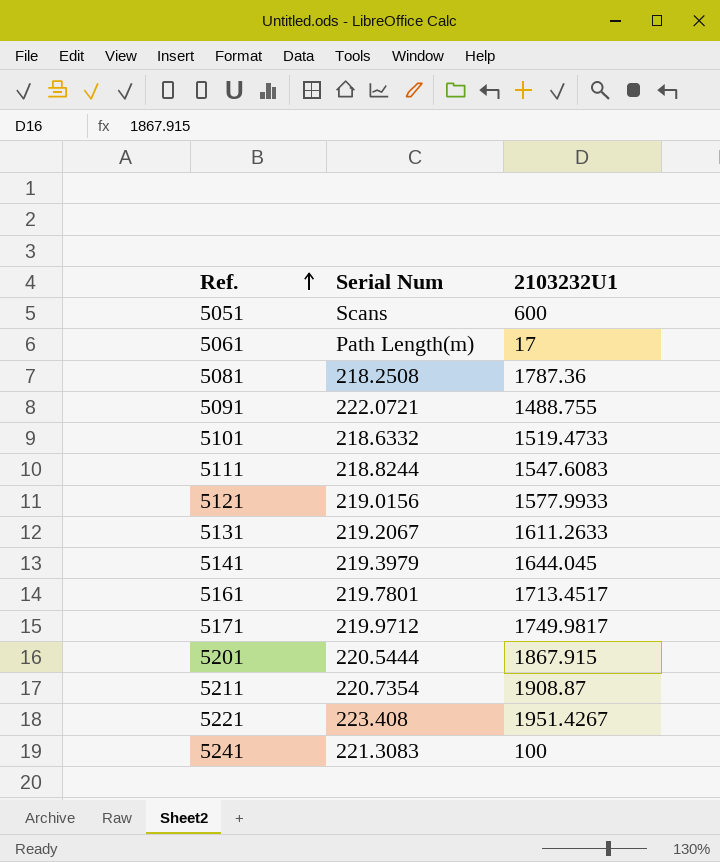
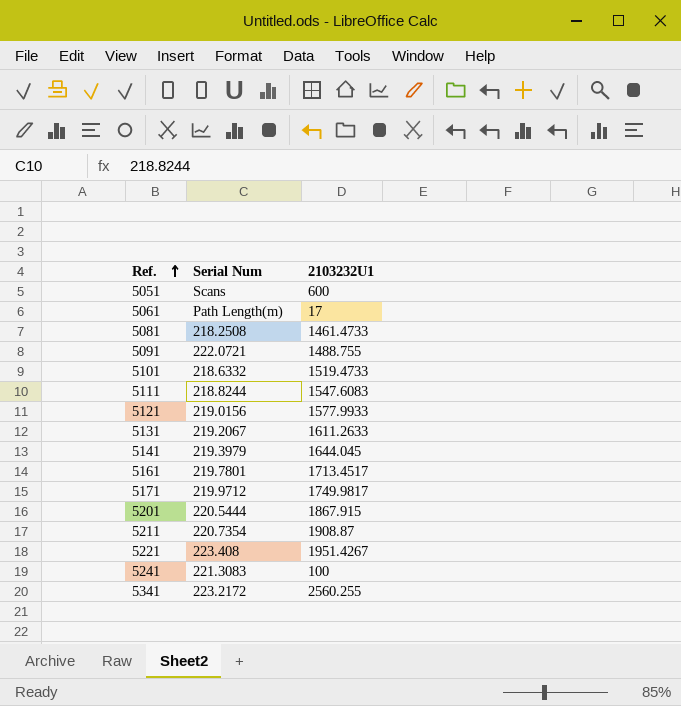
5081 | 2103232U1: 1787.36 -> 1461.4733
row 5341: none -> 223.2172 | 2560.255

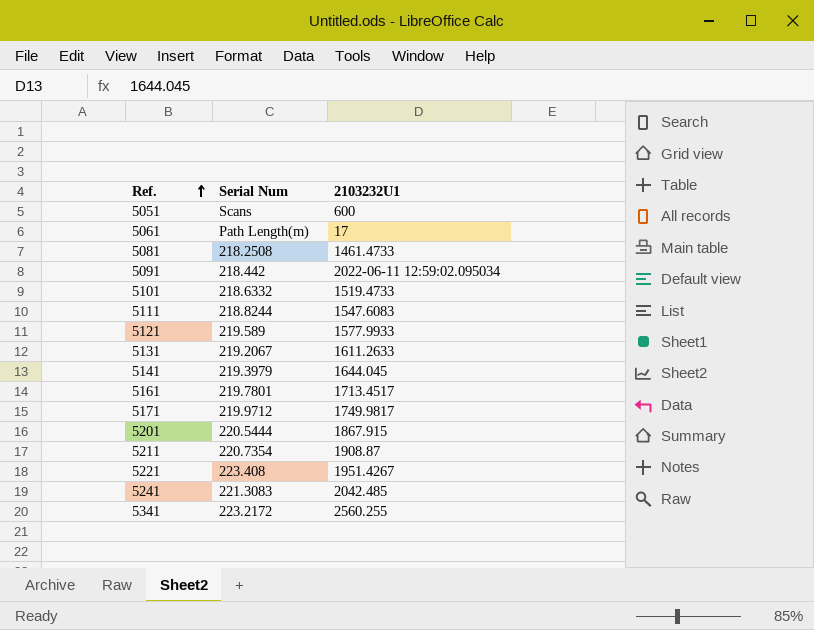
5091 | Serial Num: 222.0721 -> 218.442
5091 | 2103232U1: 1488.755 -> 2022-06-11 12:59:02.095034
5121 | Serial Num: 219.0156 -> 219.589
5241 | 2103232U1: 100 -> 2042.485

